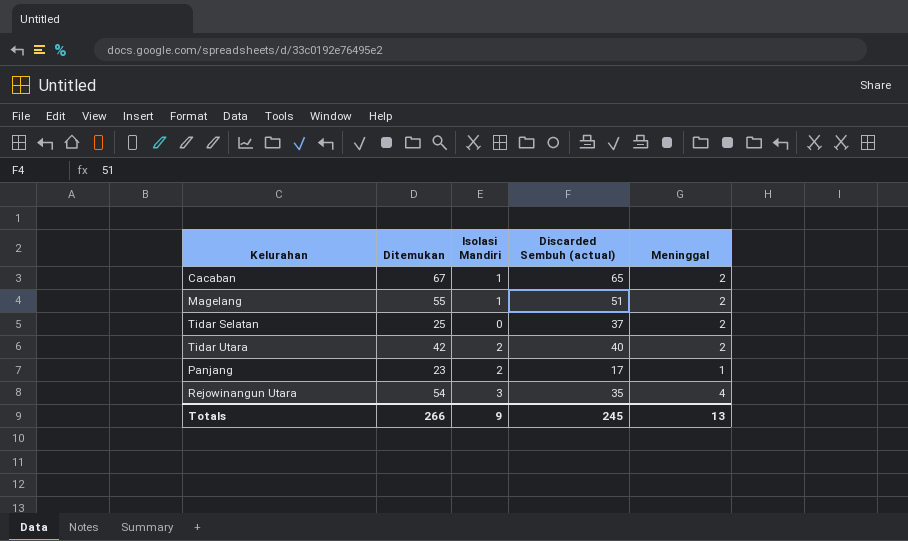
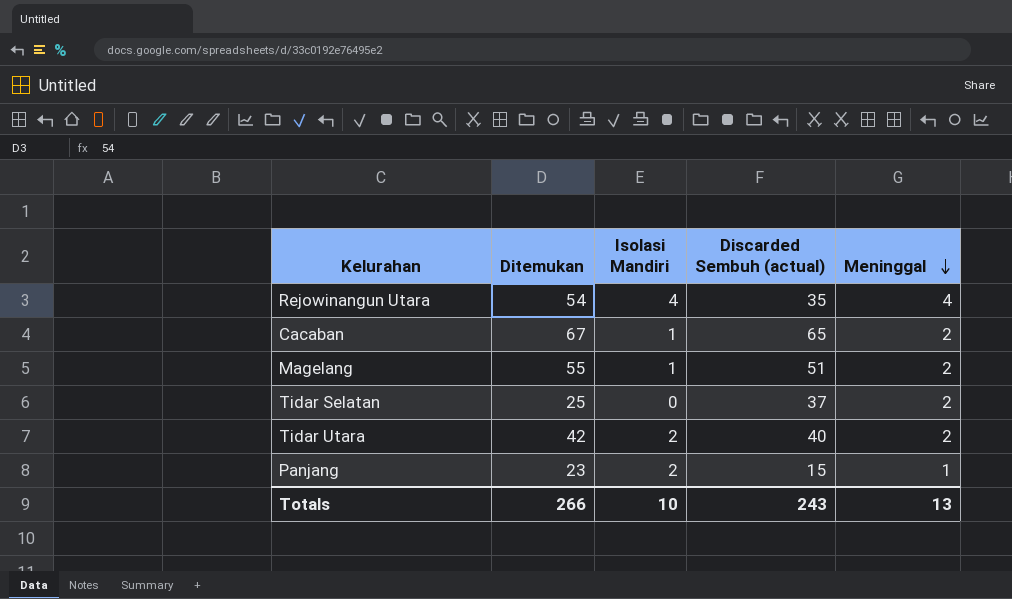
row order: none -> Meninggal descending
Rejowinangun Utara | Isolasi Mandiri: 3 -> 4
Panjang | Discarded Sembuh (actual): 17 -> 15
Totals | Isolasi Mandiri: 9 -> 10
Totals | Discarded Sembuh (actual): 245 -> 243

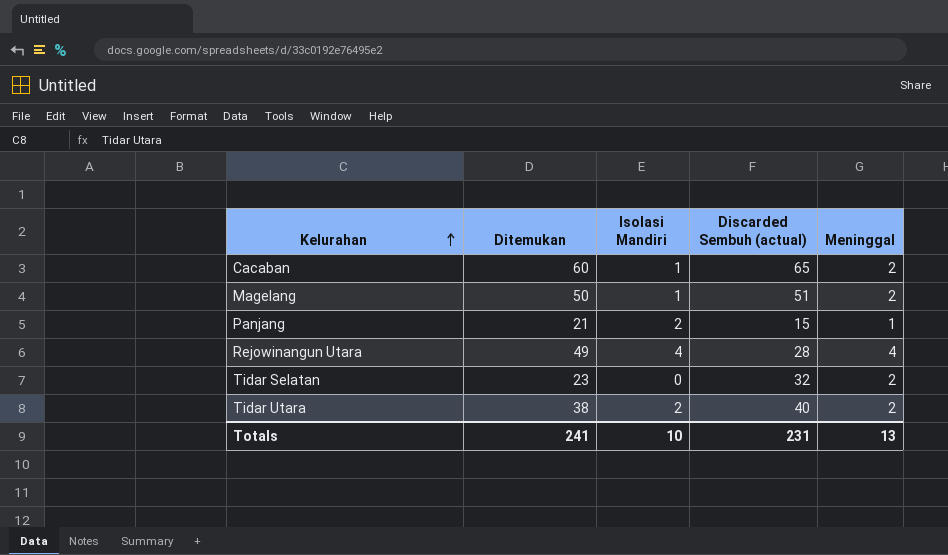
row order: Meninggal descending -> Kelurahan ascending
Cacaban | Ditemukan: 67 -> 60
Magelang | Ditemukan: 55 -> 50
Panjang | Ditemukan: 23 -> 21
Rejowinangun Utara | Ditemukan: 54 -> 49
Rejowinangun Utara | Discarded Sembuh (actual): 35 -> 28
Tidar Selatan | Ditemukan: 25 -> 23
Tidar Selatan | Discarded Sembuh (actual): 37 -> 32
Tidar Utara | Ditemukan: 42 -> 38
Totals | Ditemukan: 266 -> 241
Totals | Discarded Sembuh (actual): 243 -> 231

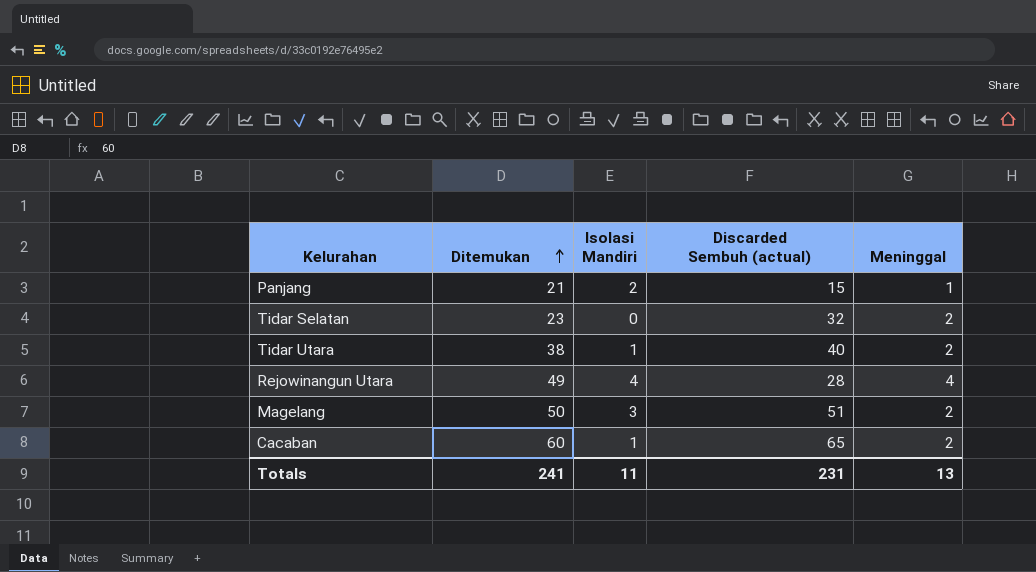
row order: Kelurahan ascending -> Ditemukan ascending
Tidar Utara | Isolasi Mandiri: 2 -> 1
Magelang | Isolasi Mandiri: 1 -> 3
Totals | Isolasi Mandiri: 10 -> 11

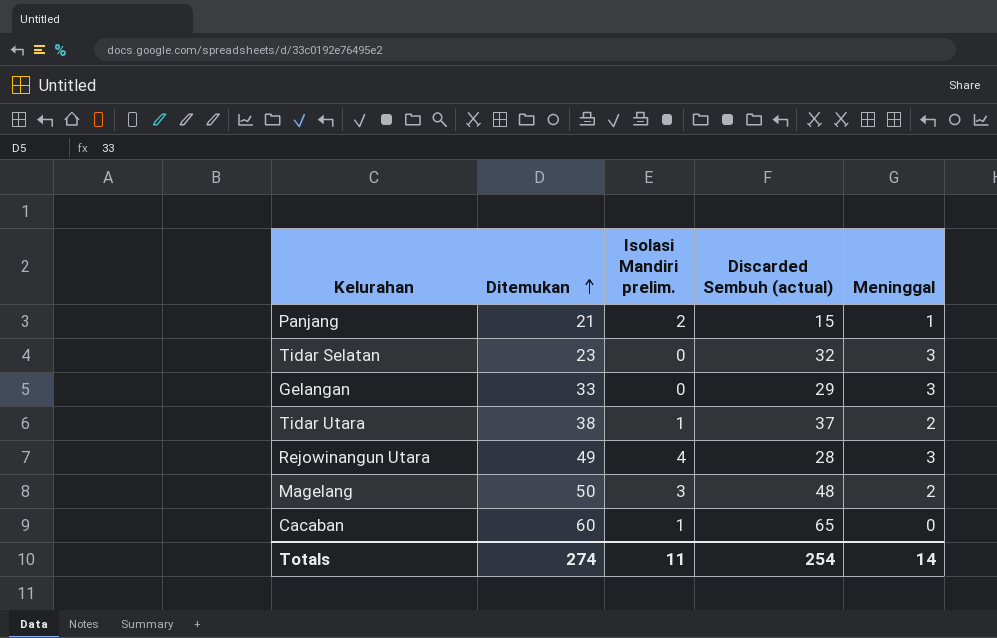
column name: Isolasi Mandiri -> Isolasi Mandiri prelim.
Tidar Selatan | Meninggal: 2 -> 3
row Gelangan: none -> 33 | 0 | 29 | 3
Tidar Utara | Discarded Sembuh (actual): 40 -> 37
Rejowinangun Utara | Meninggal: 4 -> 3
Magelang | Discarded Sembuh (actual): 51 -> 48
Cacaban | Meninggal: 2 -> 0
Totals | Ditemukan: 241 -> 274
Totals | Discarded Sembuh (actual): 231 -> 254
Totals | Meninggal: 13 -> 14

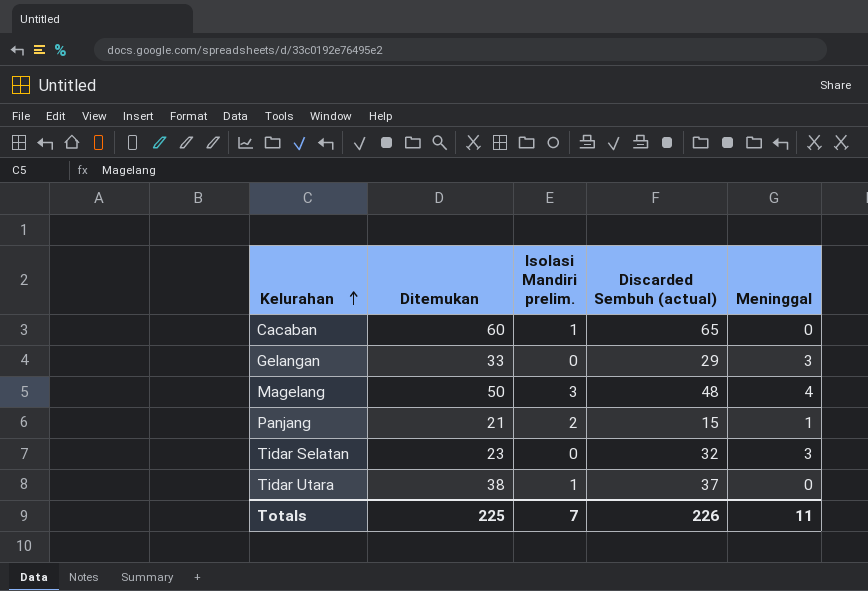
row order: Ditemukan ascending -> Kelurahan ascending
row Rejowinangun Utara: 49 | 4 | 28 | 3 -> none
Magelang | Meninggal: 2 -> 4
Tidar Utara | Meninggal: 2 -> 0
Totals | Ditemukan: 274 -> 225
Totals | Isolasi Mandiri prelim.: 11 -> 7
Totals | Discarded Sembuh (actual): 254 -> 226
Totals | Meninggal: 14 -> 11

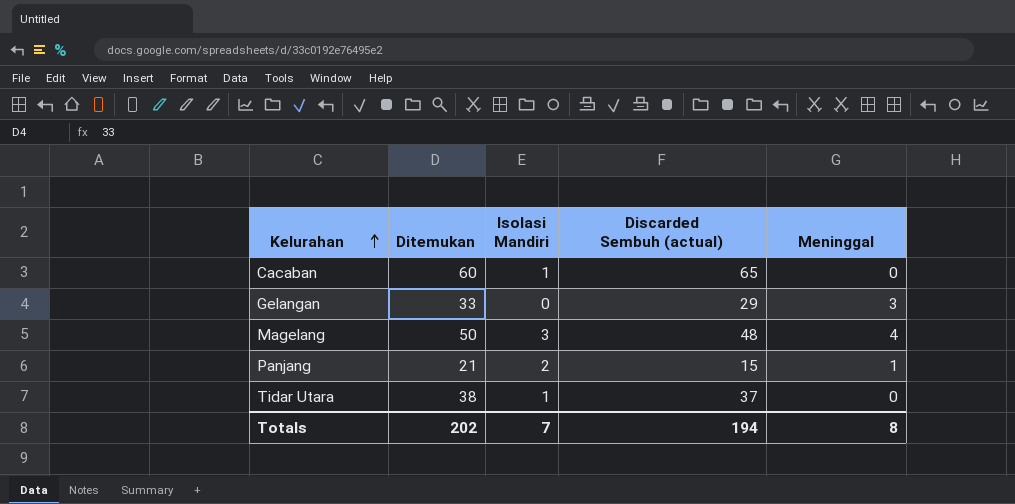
column name: Isolasi Mandiri prelim. -> Isolasi Mandiri
row Tidar Selatan: 23 | 0 | 32 | 3 -> none
Totals | Ditemukan: 225 -> 202
Totals | Discarded Sembuh (actual): 226 -> 194
Totals | Meninggal: 11 -> 8

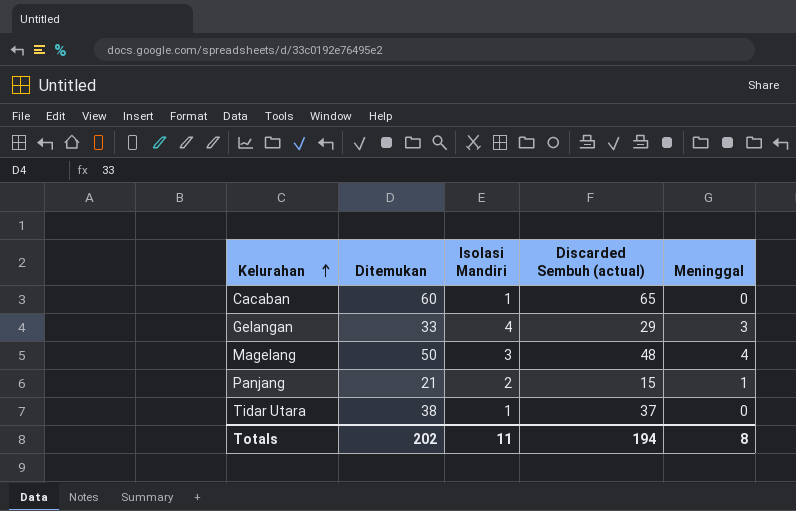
Gelangan | Isolasi Mandiri: 0 -> 4
Totals | Isolasi Mandiri: 7 -> 11

